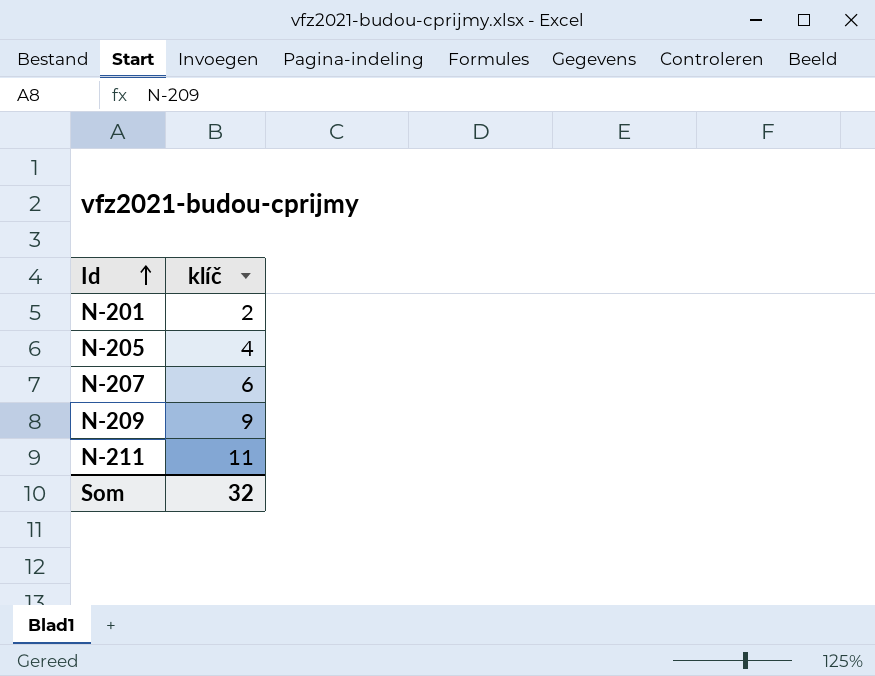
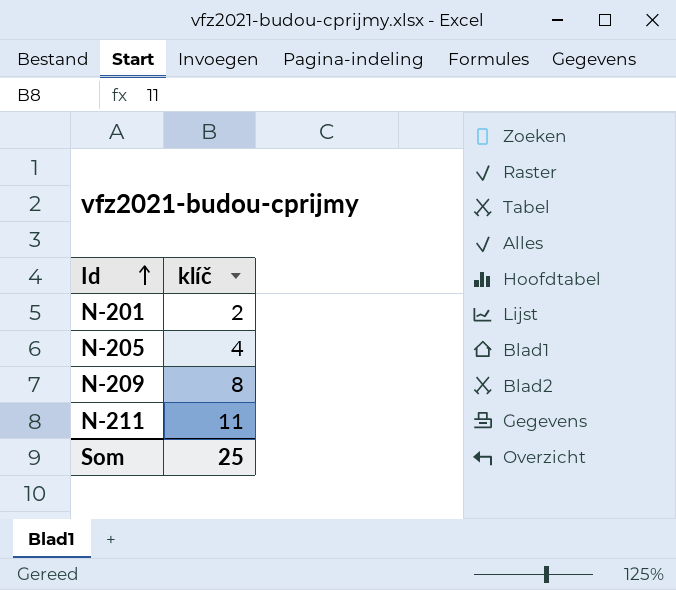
row N-207: 6 -> none
N-209 | klíč: 9 -> 8
Som | klíč: 32 -> 25

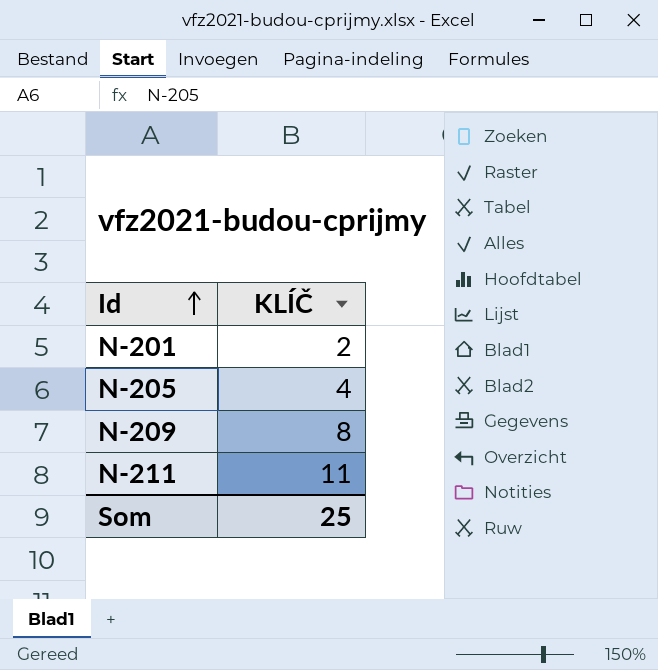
column name: klíč -> KLÍČ

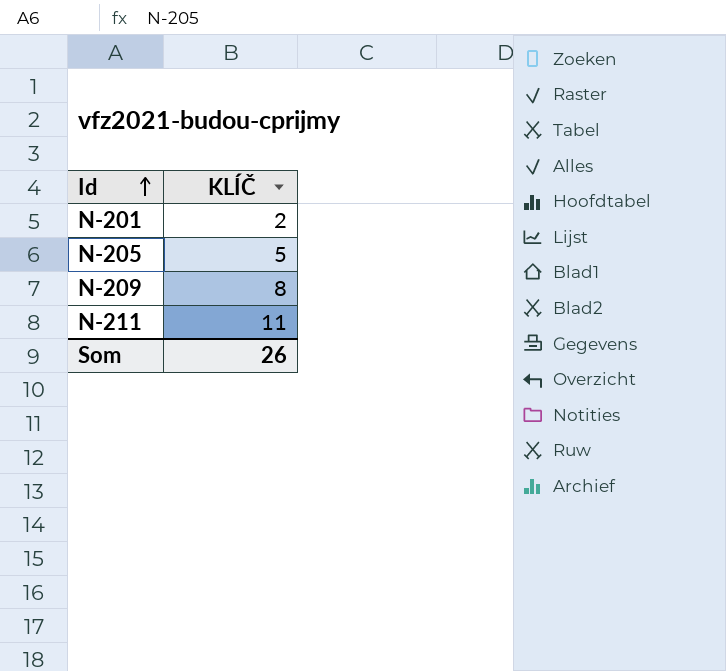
N-205 | KLÍČ: 4 -> 5
Som | KLÍČ: 25 -> 26

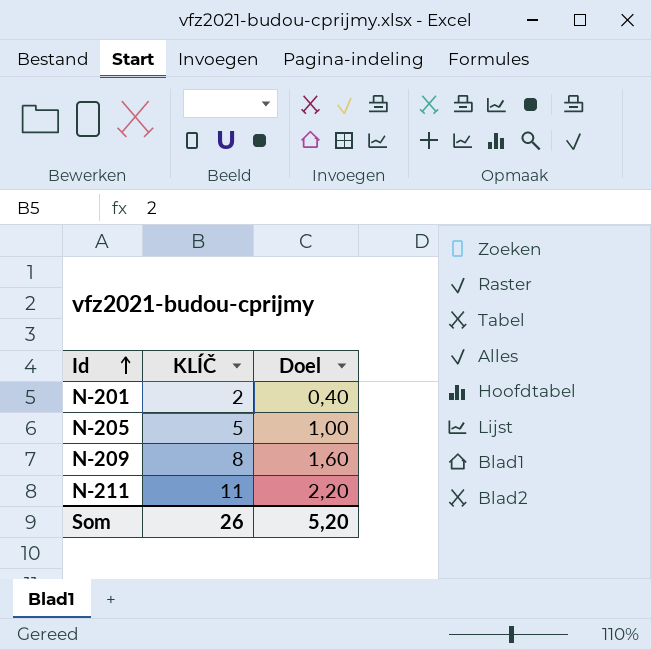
column Doel | formula: none -> [KLÍČ] * 0,2

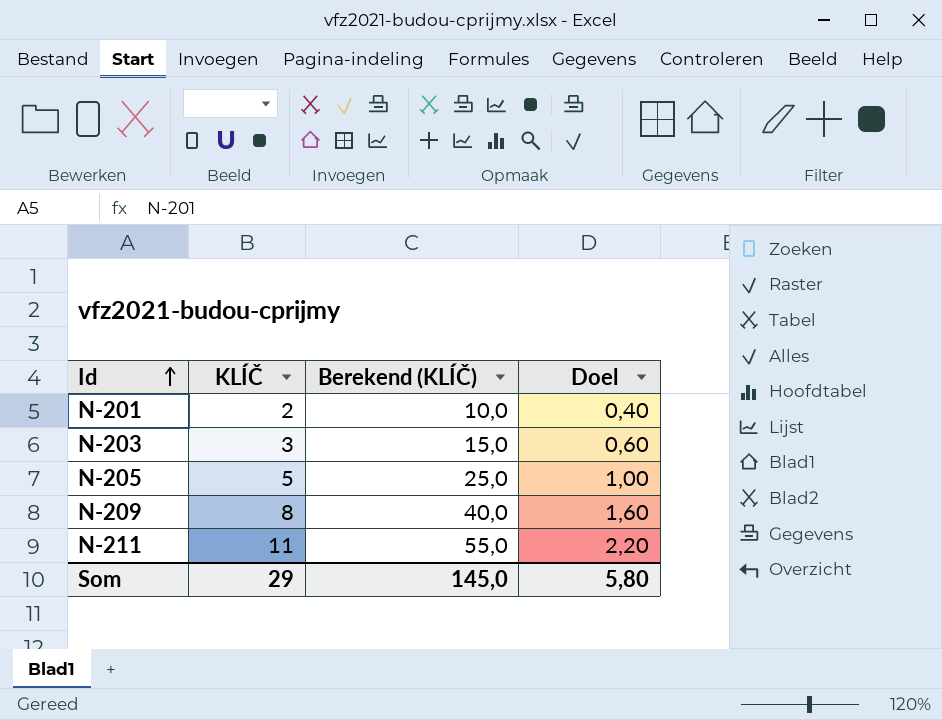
column Berekend (KLÍČ) | formula: none -> [KLÍČ] * 5
row N-203: none -> 3 | 15,0 | 0,60
Som | KLÍČ: 26 -> 29
Som | Doel: 5,20 -> 5,80

